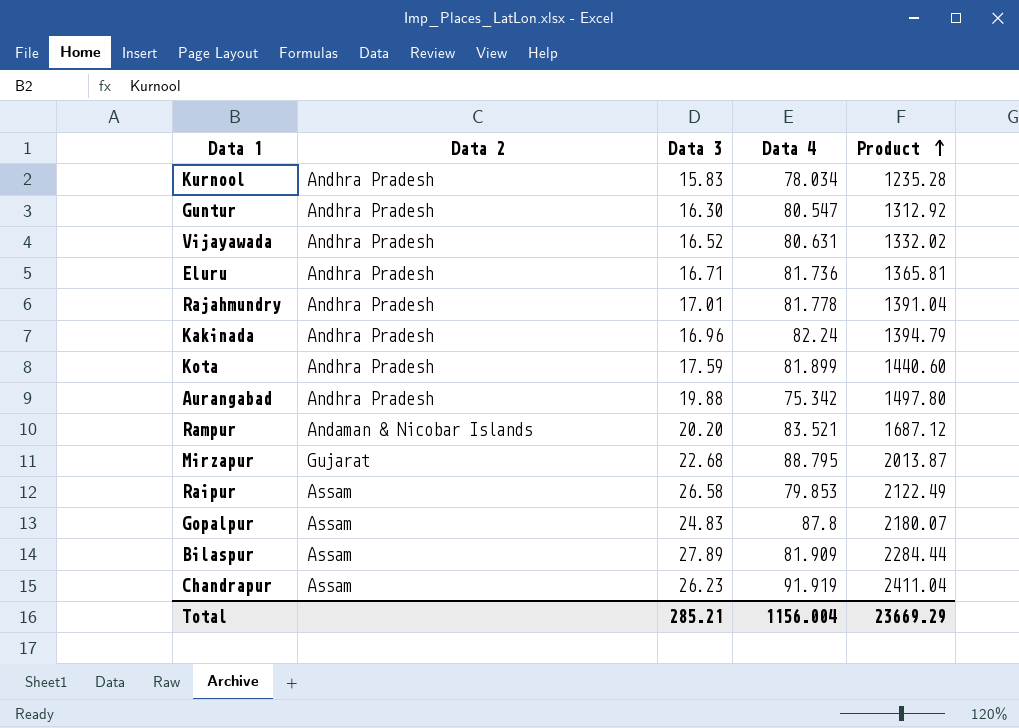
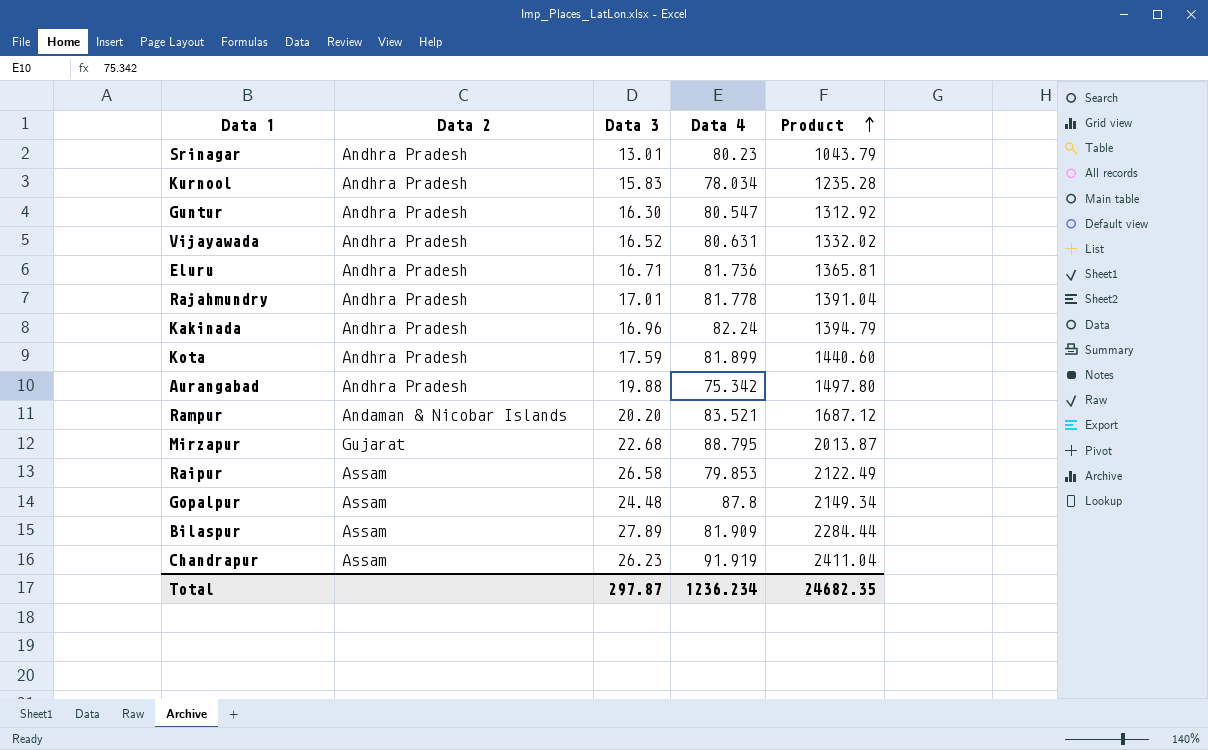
row Srinagar: none -> Andhra Pradesh | 13.01 | 80.23 | 1043.79
Gopalpur | Data 3: 24.83 -> 24.48
Gopalpur | Product: 2180.07 -> 2149.34
Total | Data 3: 285.21 -> 297.87
Total | Data 4: 1156.004 -> 1236.234
Total | Product: 23669.29 -> 24682.35

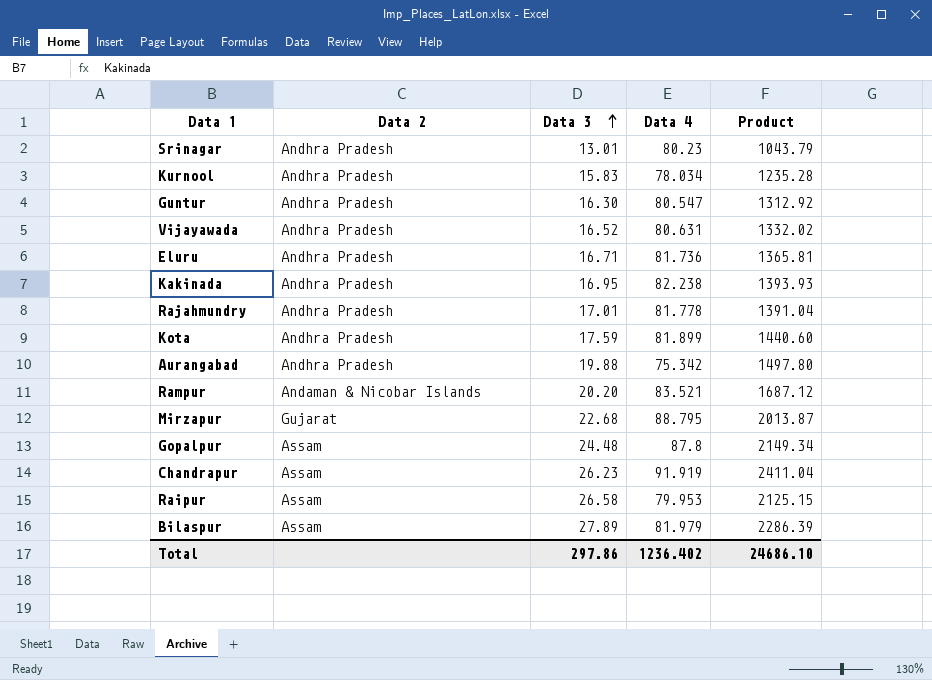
row order: Product ascending -> Data 3 ascending
Kakinada | Data 3: 16.96 -> 16.95
Kakinada | Data 4: 82.24 -> 82.238
Kakinada | Product: 1394.79 -> 1393.93
Raipur | Data 4: 79.853 -> 79.953
Raipur | Product: 2122.49 -> 2125.15
Bilaspur | Data 4: 81.909 -> 81.979
Bilaspur | Product: 2284.44 -> 2286.39
Total | Data 3: 297.87 -> 297.86
Total | Data 4: 1236.234 -> 1236.402
Total | Product: 24682.35 -> 24686.10

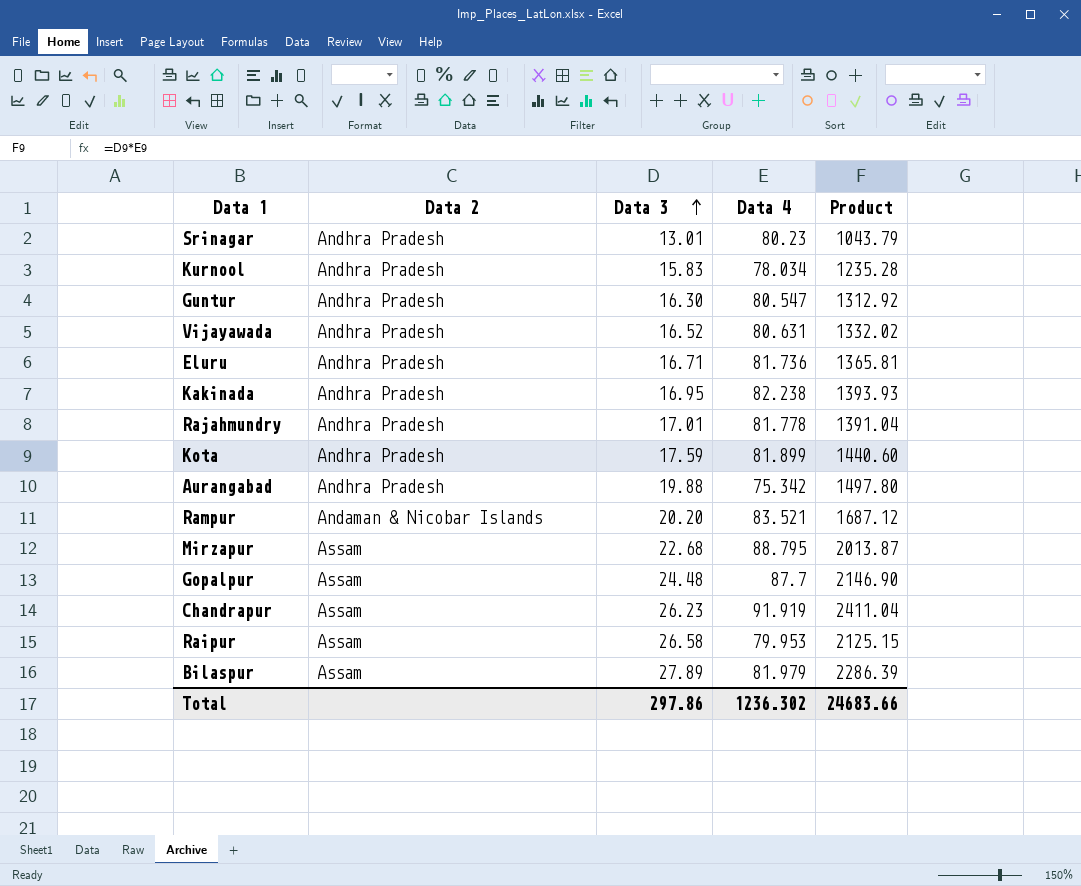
Mirzapur | Data 2: Gujarat -> Assam
Gopalpur | Data 4: 87.8 -> 87.7
Gopalpur | Product: 2149.34 -> 2146.90
Total | Data 4: 1236.402 -> 1236.302
Total | Product: 24686.10 -> 24683.66

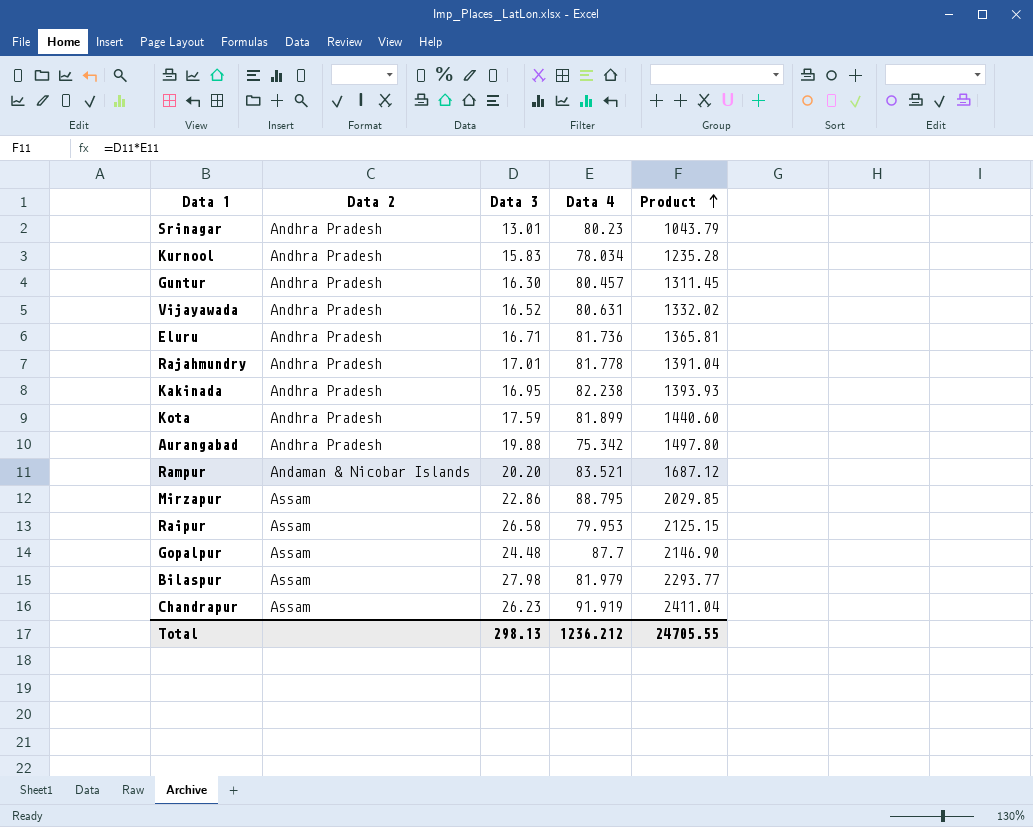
row order: Data 3 ascending -> Product ascending
Guntur | Data 4: 80.547 -> 80.457
Guntur | Product: 1312.92 -> 1311.45
Mirzapur | Data 3: 22.68 -> 22.86
Mirzapur | Product: 2013.87 -> 2029.85
Bilaspur | Data 3: 27.89 -> 27.98
Bilaspur | Product: 2286.39 -> 2293.77
Total | Data 3: 297.86 -> 298.13
Total | Data 4: 1236.302 -> 1236.212
Total | Product: 24683.66 -> 24705.55

